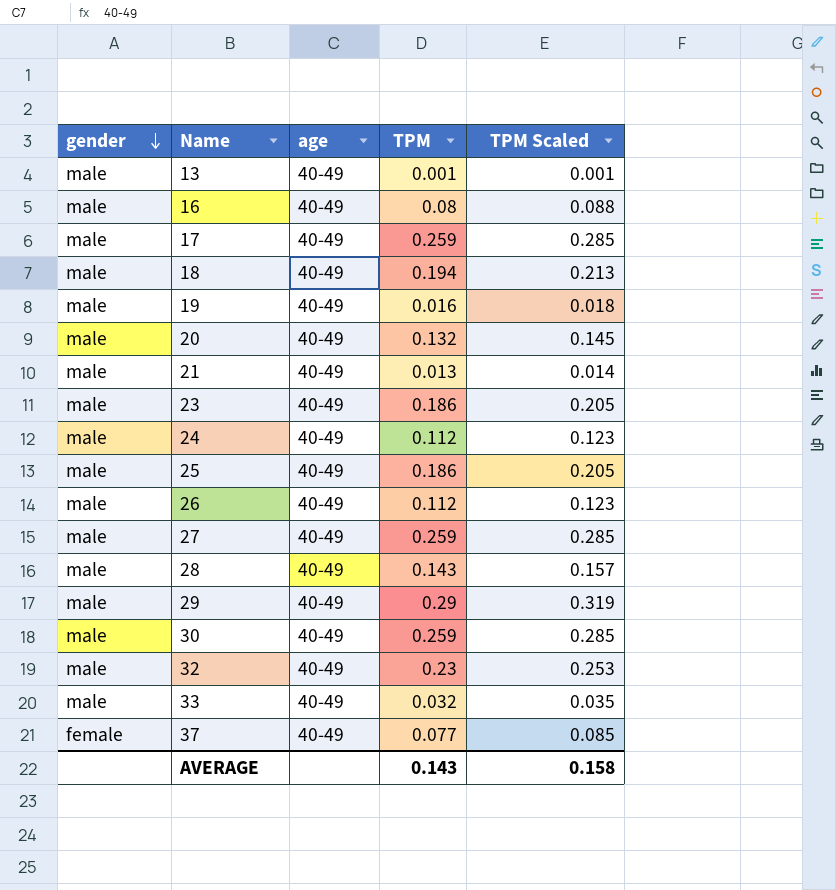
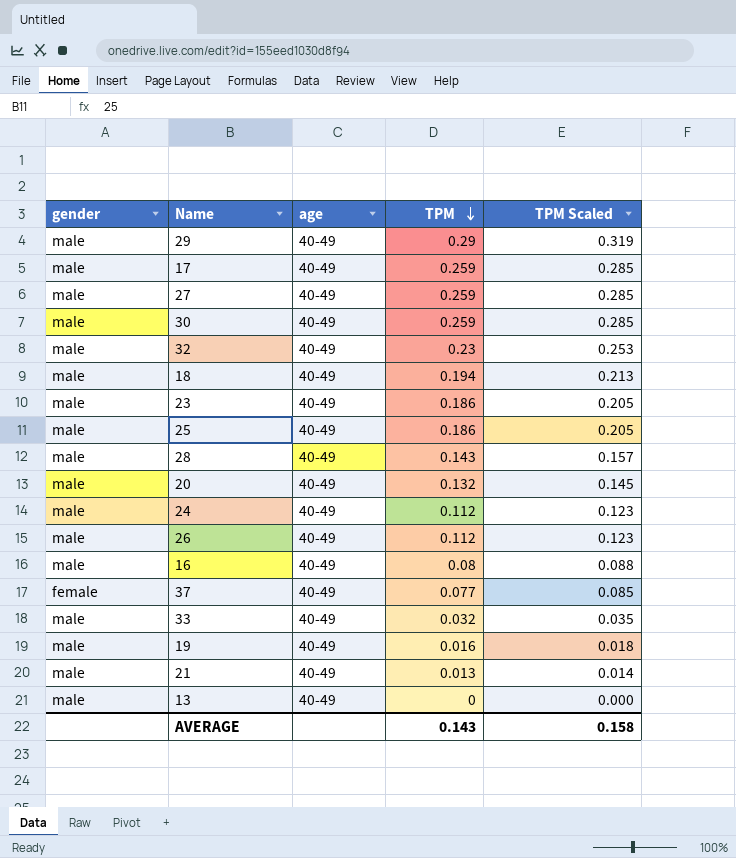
row order: gender descending -> TPM descending
13 | TPM: 0.001 -> 0
13 | TPM Scaled: 0.001 -> 0.000

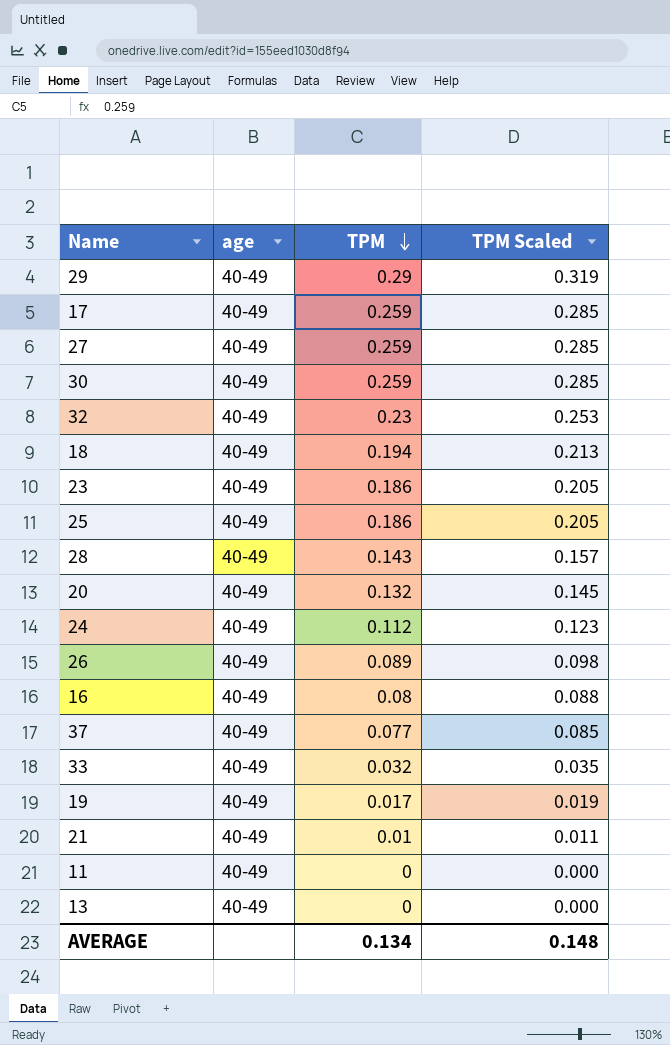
column gender | position: 1 -> none
26 | TPM: 0.112 -> 0.089
26 | TPM Scaled: 0.123 -> 0.098
19 | TPM: 0.016 -> 0.017
19 | TPM Scaled: 0.018 -> 0.019
21 | TPM: 0.013 -> 0.01
21 | TPM Scaled: 0.014 -> 0.011
row 11: none -> 40-49 | 0 | 0.000
AVERAGE | TPM: 0.143 -> 0.134
AVERAGE | TPM Scaled: 0.158 -> 0.148

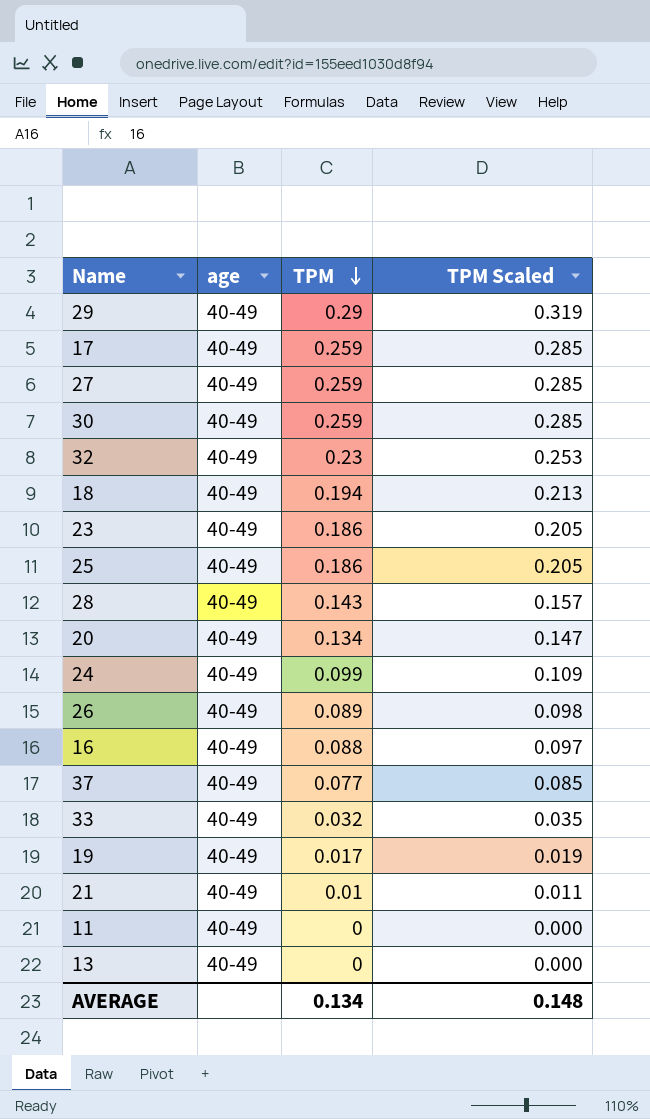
20 | TPM: 0.132 -> 0.134
20 | TPM Scaled: 0.145 -> 0.147
24 | TPM: 0.112 -> 0.099
24 | TPM Scaled: 0.123 -> 0.109
16 | TPM: 0.08 -> 0.088
16 | TPM Scaled: 0.088 -> 0.097

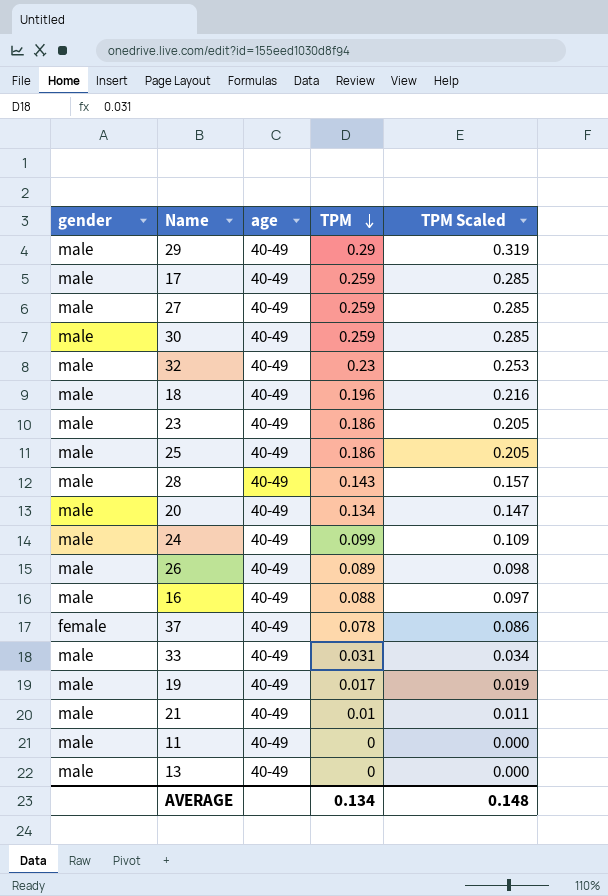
column gender | position: none -> 1
18 | TPM: 0.194 -> 0.196
18 | TPM Scaled: 0.213 -> 0.216
37 | TPM: 0.077 -> 0.078
37 | TPM Scaled: 0.085 -> 0.086
33 | TPM: 0.032 -> 0.031
33 | TPM Scaled: 0.035 -> 0.034

